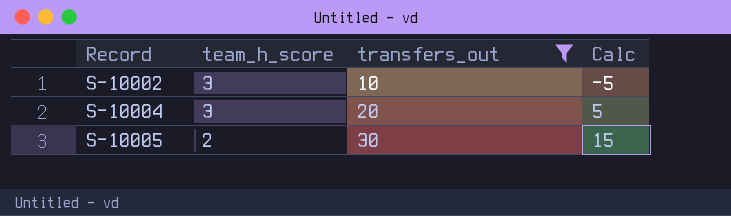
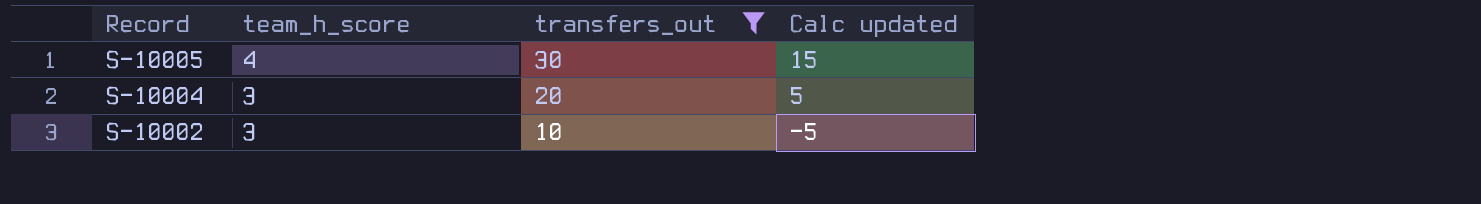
row order: Record ascending -> Record descending
column name: Calc -> Calc updated
S-10005 | team_h_score: 2 -> 4

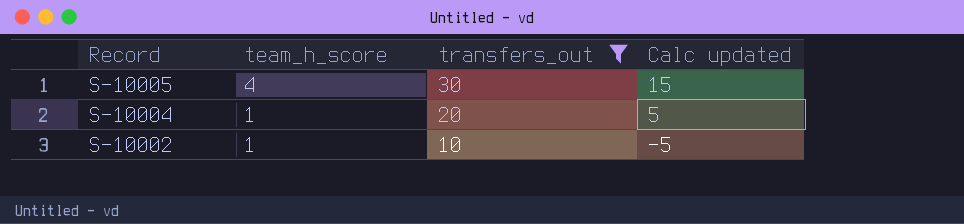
S-10004 | team_h_score: 3 -> 1
S-10002 | team_h_score: 3 -> 1

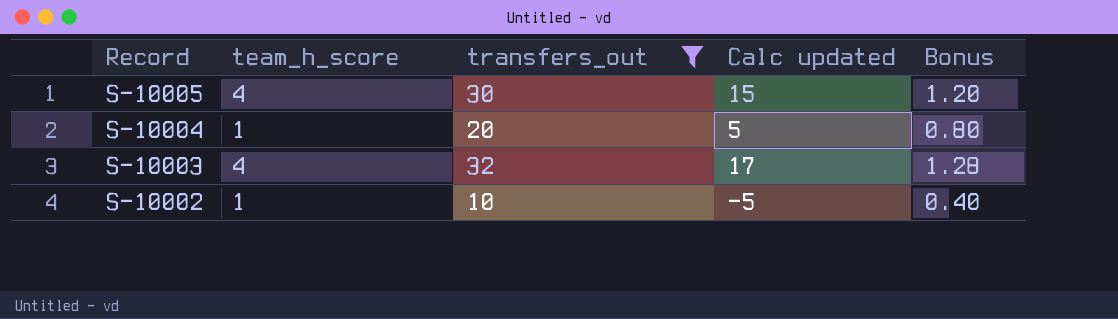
column Bonus | formula: none -> [transfers_out] * 0.04
row S-10003: none -> 4 | 32 | 17 | 1.28

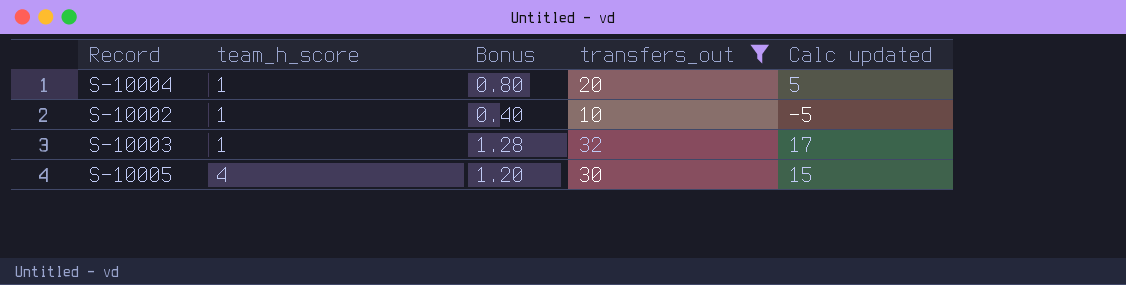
row order: Record descending -> team_h_score ascending
column Bonus | position: 5 -> 3
S-10003 | team_h_score: 4 -> 1

